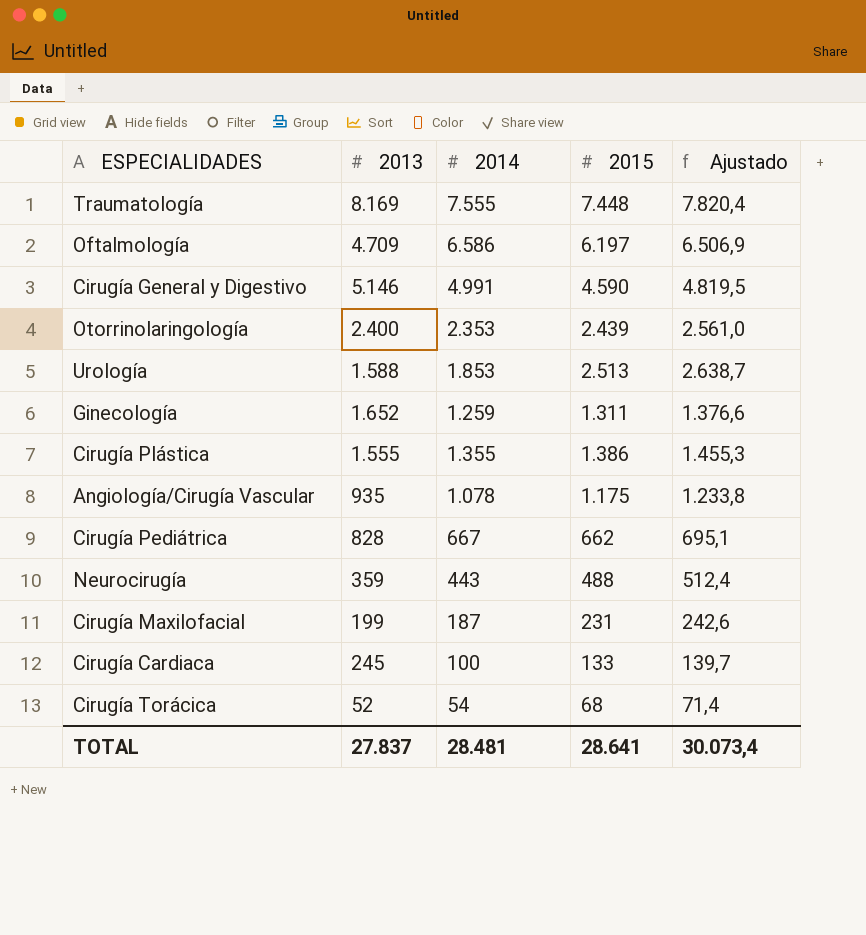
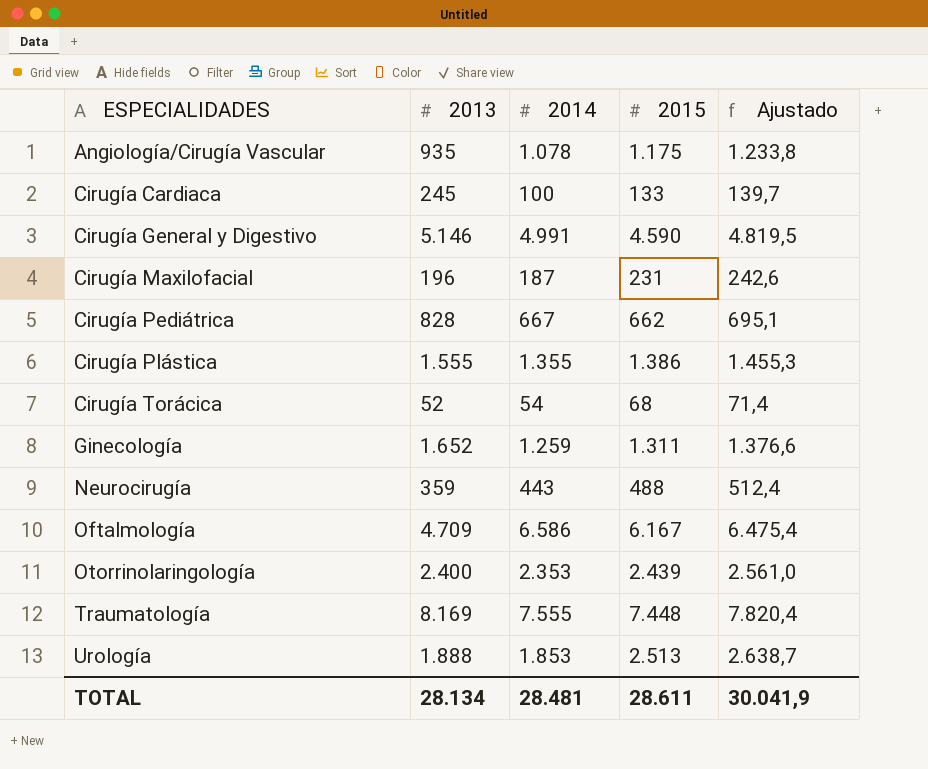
row order: none -> ESPECIALIDADES ascending
Cirugía Maxilofacial | 2013: 199 -> 196
Oftalmología | 2015: 6.197 -> 6.167
Oftalmología | Ajustado: 6.506,9 -> 6.475,4
Urología | 2013: 1.588 -> 1.888
TOTAL | 2013: 27.837 -> 28.134
TOTAL | 2015: 28.641 -> 28.611
TOTAL | Ajustado: 30.073,4 -> 30.041,9

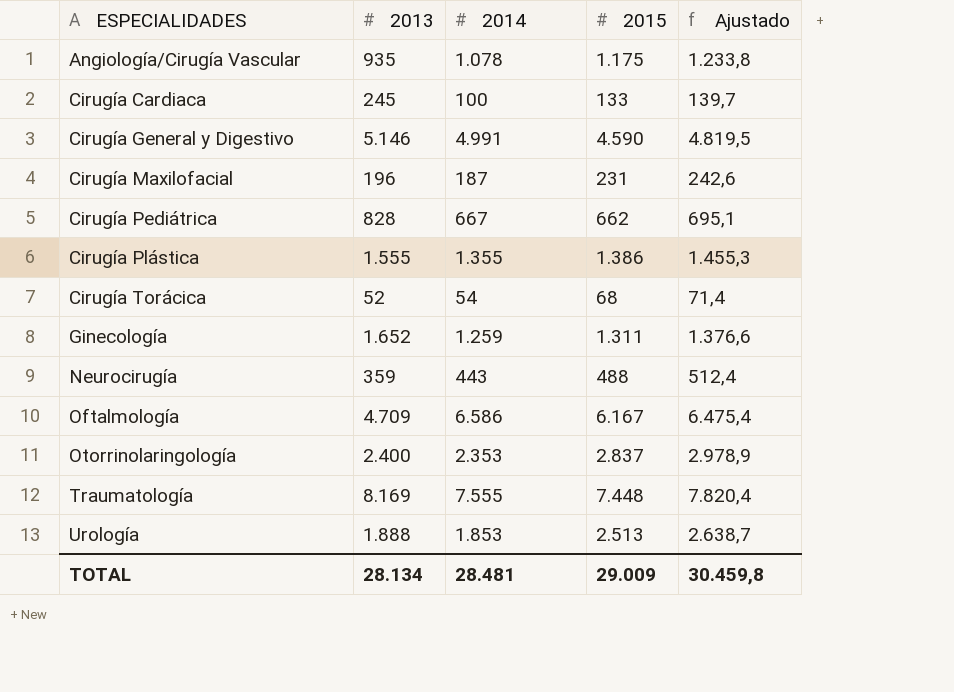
Otorrinolaringología | 2015: 2.439 -> 2.837
Otorrinolaringología | Ajustado: 2.561,0 -> 2.978,9
TOTAL | 2015: 28.611 -> 29.009
TOTAL | Ajustado: 30.041,9 -> 30.459,8

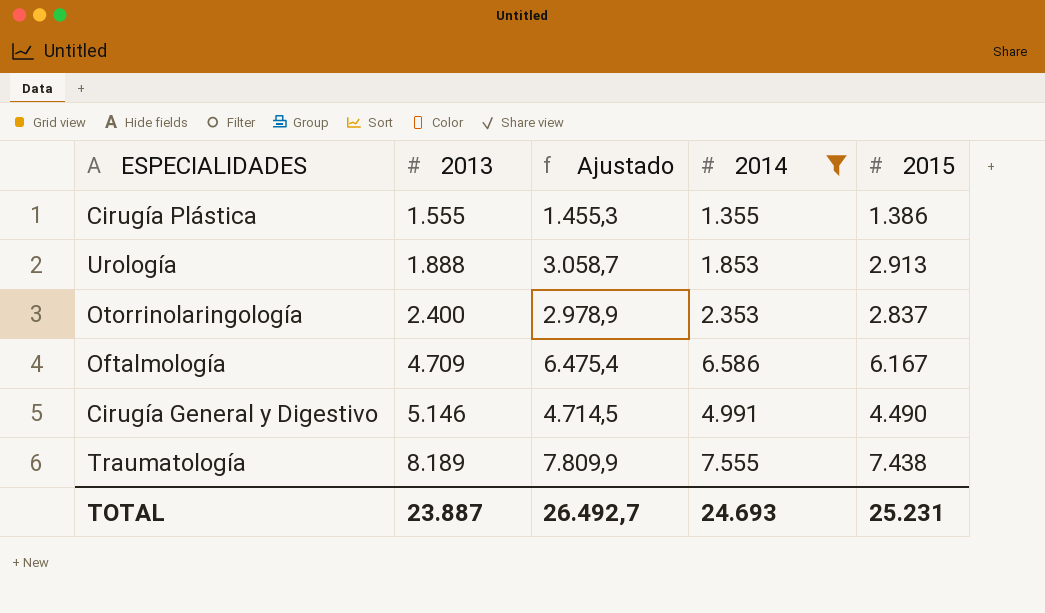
filter: none -> 2014 >= 1.355
row order: ESPECIALIDADES ascending -> 2013 ascending
column Ajustado | position: 5 -> 3
Urología | Ajustado: 2.638,7 -> 3.058,7
Urología | 2015: 2.513 -> 2.913
Cirugía General y Digestivo | Ajustado: 4.819,5 -> 4.714,5
Cirugía General y Digestivo | 2015: 4.590 -> 4.490
Traumatología | 2013: 8.169 -> 8.189
Traumatología | Ajustado: 7.820,4 -> 7.809,9
Traumatología | 2015: 7.448 -> 7.438
TOTAL | 2013: 28.134 -> 23.887
TOTAL | Ajustado: 30.459,8 -> 26.492,7
TOTAL | 2014: 28.481 -> 24.693
TOTAL | 2015: 29.009 -> 25.231

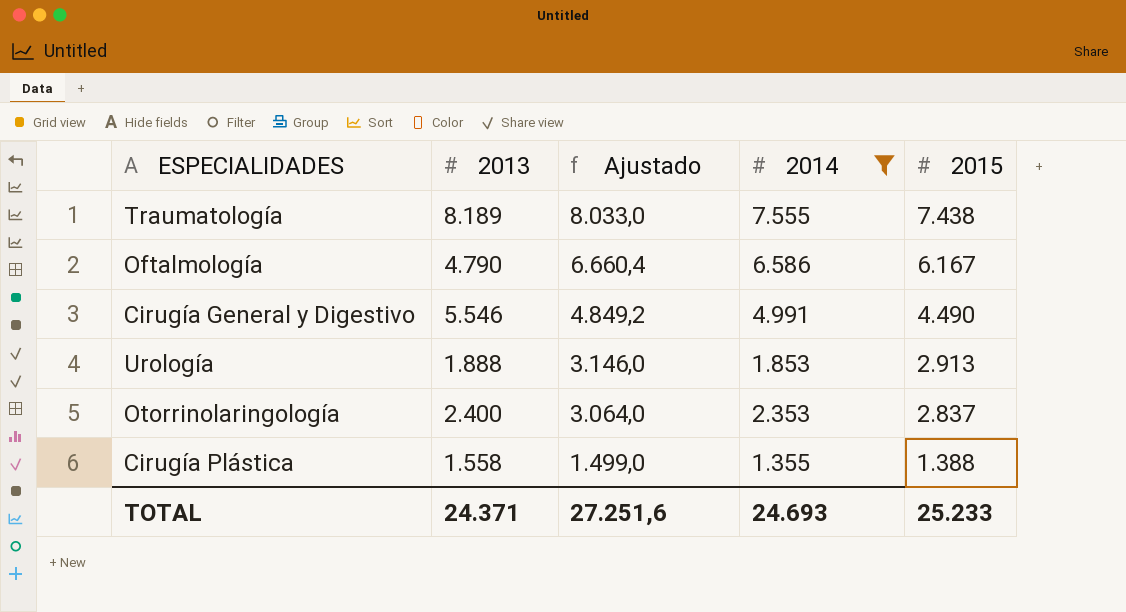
row order: 2013 ascending -> Ajustado descending
column Ajustado | formula: [2015] * 1,05 -> [2015] * 1,08
Oftalmología | 2013: 4.709 -> 4.790
Cirugía General y Digestivo | 2013: 5.146 -> 5.546
Cirugía Plástica | 2013: 1.555 -> 1.558
Cirugía Plástica | 2015: 1.386 -> 1.388
TOTAL | 2013: 23.887 -> 24.371
TOTAL | Ajustado: 26.492,7 -> 27.251,6
TOTAL | 2015: 25.231 -> 25.233

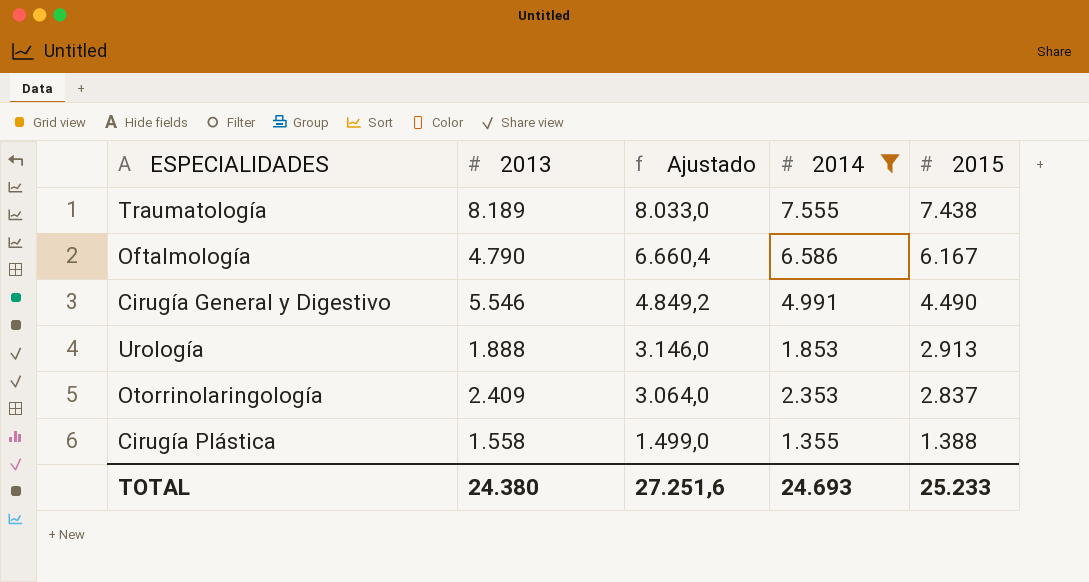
Otorrinolaringología | 2013: 2.400 -> 2.409
TOTAL | 2013: 24.371 -> 24.380

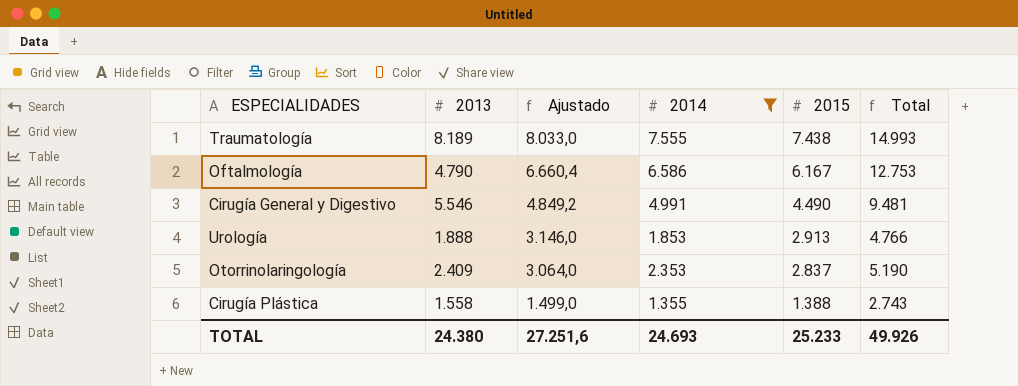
column Total | formula: none -> [2014] + [2015]

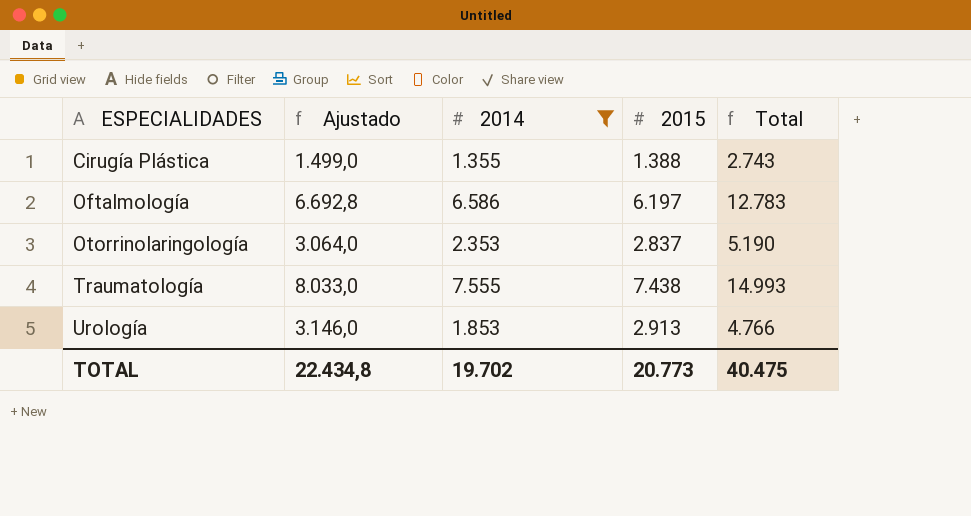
row order: Ajustado descending -> ESPECIALIDADES ascending
column 2013 | position: 2 -> none
row Cirugía General y Digestivo: 5.546 | 4.849,2 | 4.991 | 4.490 | 9.481 -> none
Oftalmología | Ajustado: 6.660,4 -> 6.692,8
Oftalmología | 2015: 6.167 -> 6.197
Oftalmología | Total: 12.753 -> 12.783
TOTAL | Ajustado: 27.251,6 -> 22.434,8
TOTAL | 2014: 24.693 -> 19.702
TOTAL | 2015: 25.233 -> 20.773
TOTAL | Total: 49.926 -> 40.475

